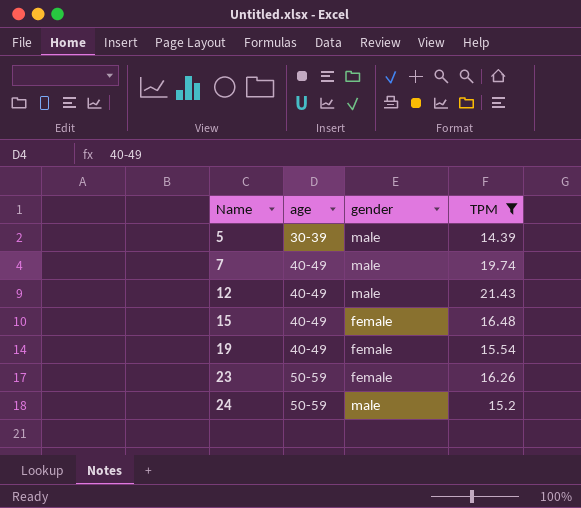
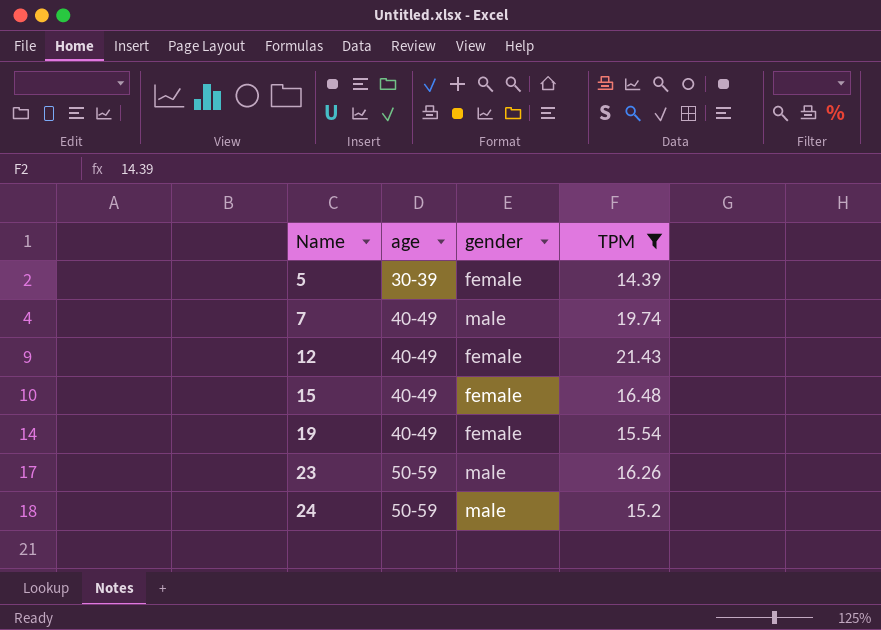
5 | gender: male -> female
12 | gender: male -> female
23 | gender: female -> male

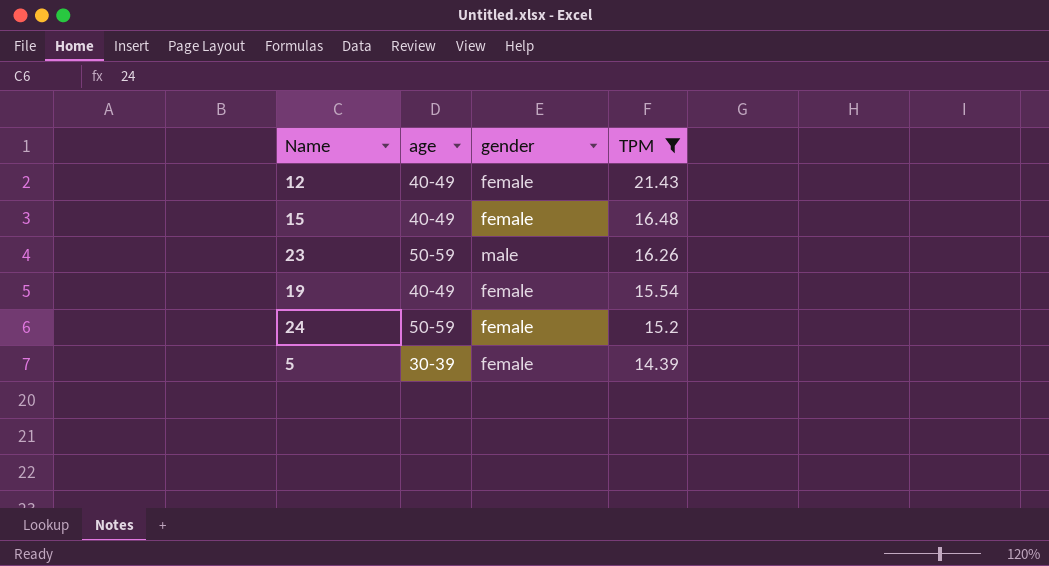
row order: Name ascending -> TPM descending
row 7: 40-49 | male | 19.74 -> none
24 | gender: male -> female

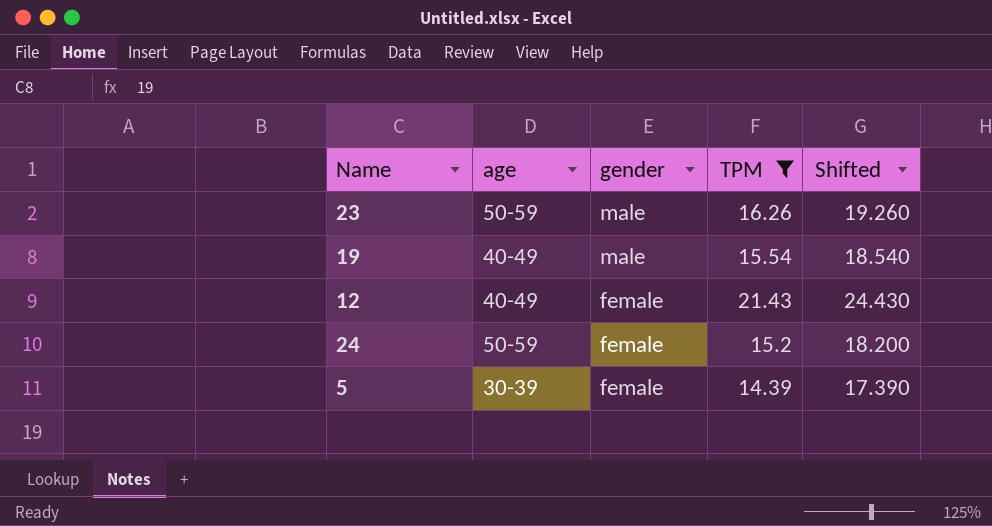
row order: TPM descending -> gender descending
column Shifted | formula: none -> [TPM] + 3
row 15: 40-49 | female | 16.48 -> none
19 | gender: female -> male

